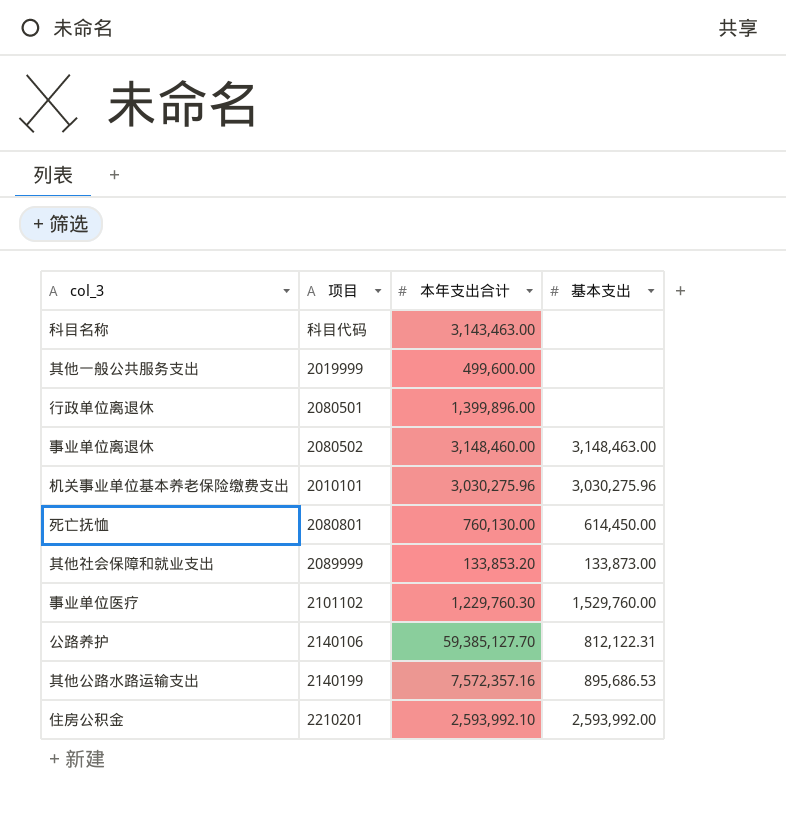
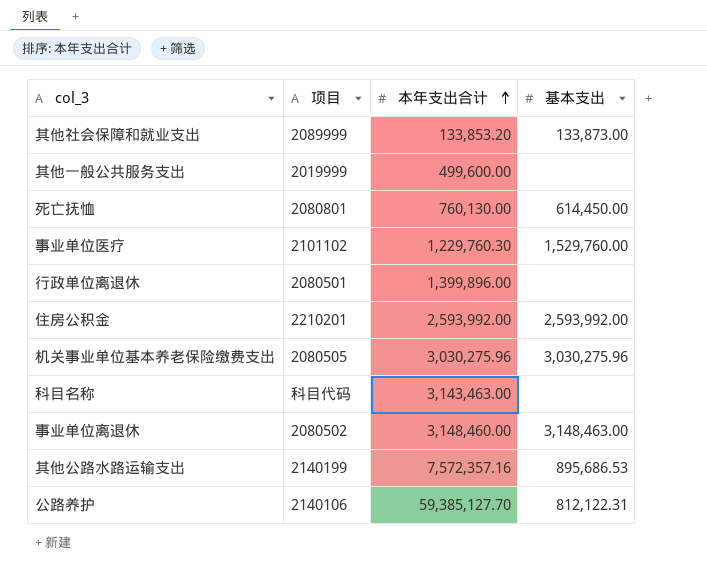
row order: none -> 本年支出合计 ascending
住房公积金 | 本年支出合计: 2,593,992.10 -> 2,593,992.00
机关事业单位基本养老保险缴费支出 | 项目: 2010101 -> 2080505

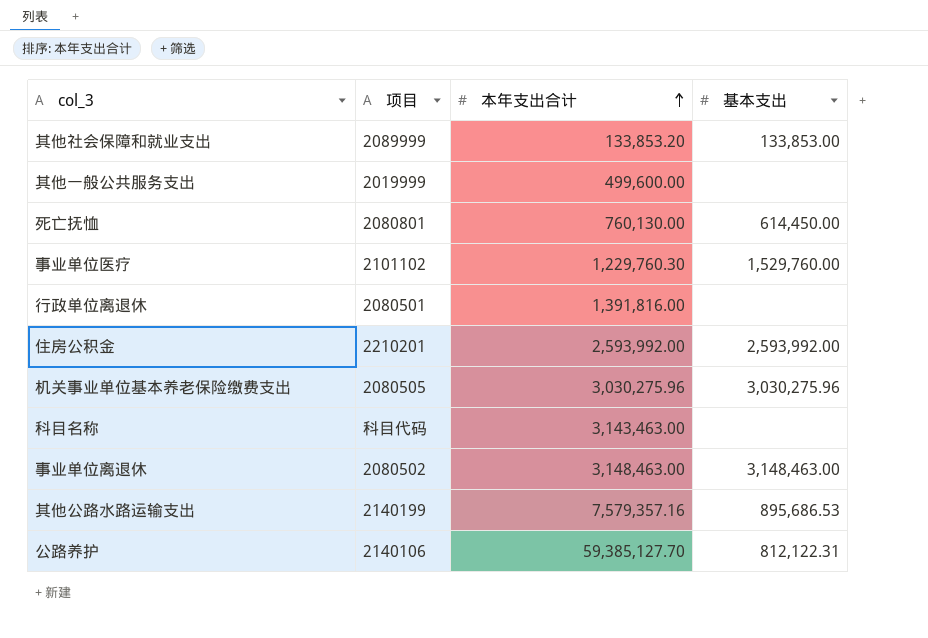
其他社会保障和就业支出 | 基本支出: 133,873.00 -> 133,853.00
行政单位离退休 | 本年支出合计: 1,399,896.00 -> 1,391,816.00
事业单位离退休 | 本年支出合计: 3,148,460.00 -> 3,148,463.00
其他公路水路运输支出 | 本年支出合计: 7,572,357.16 -> 7,579,357.16

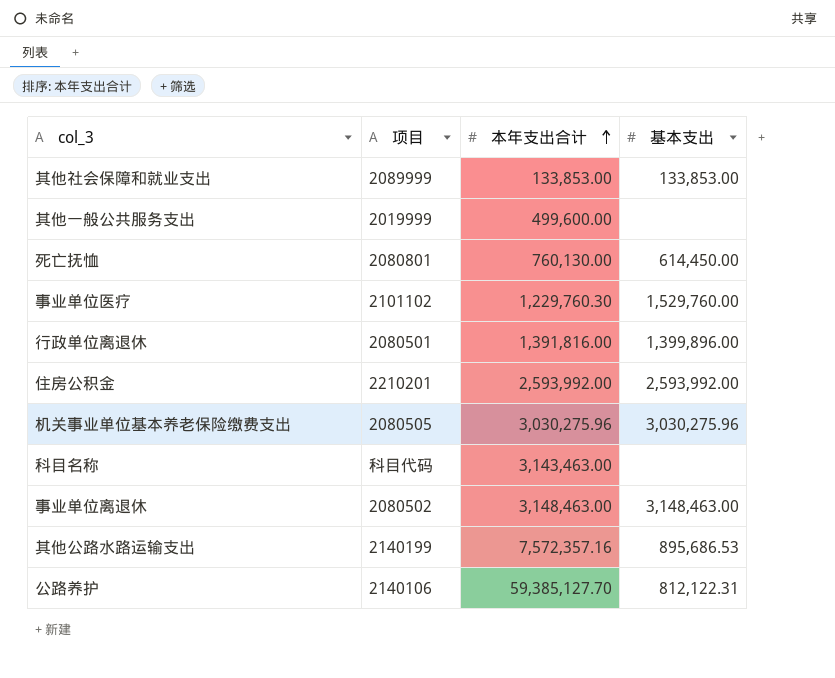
其他社会保障和就业支出 | 本年支出合计: 133,853.20 -> 133,853.00
行政单位离退休 | 基本支出: none -> 1,399,896.00
其他公路水路运输支出 | 本年支出合计: 7,579,357.16 -> 7,572,357.16

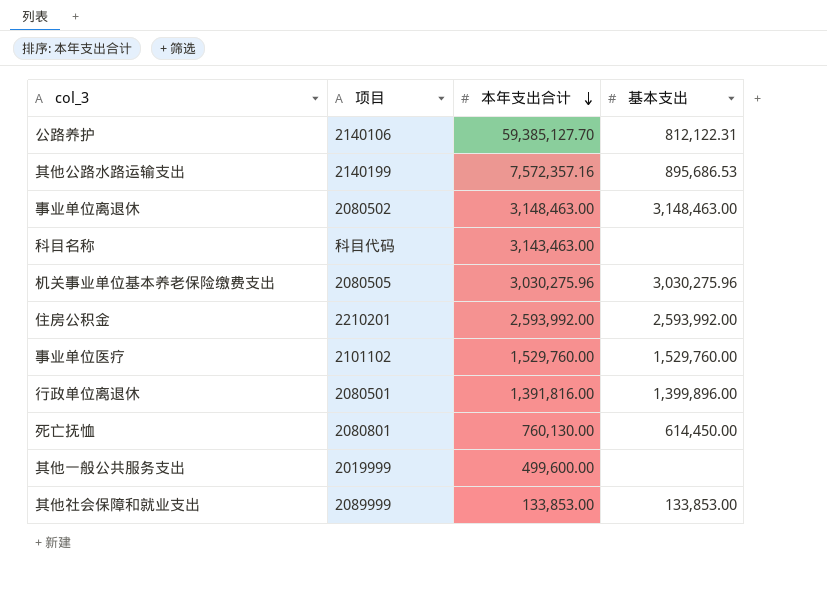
row order: 本年支出合计 ascending -> 本年支出合计 descending
事业单位医疗 | 本年支出合计: 1,229,760.30 -> 1,529,760.00

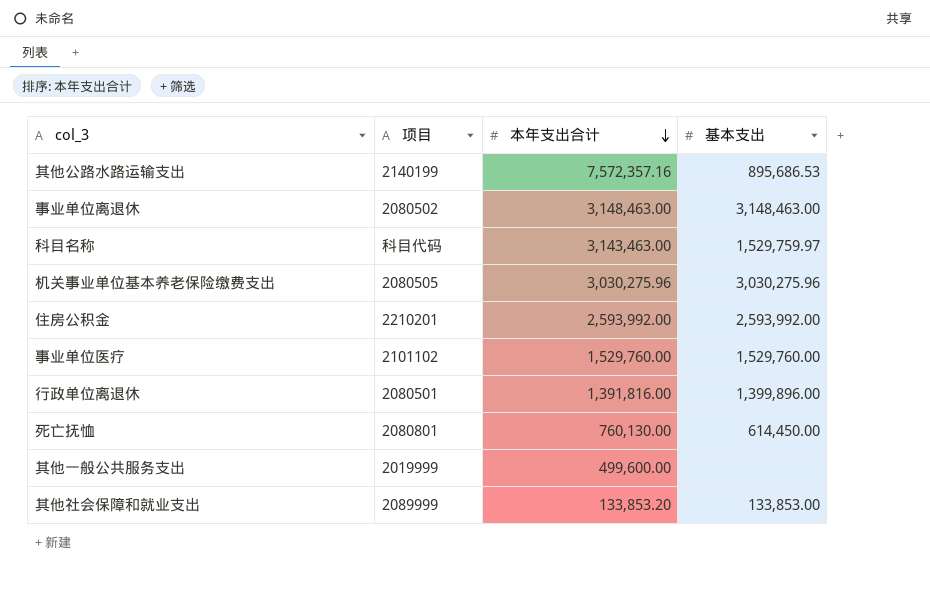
row 公路养护: 2140106 | 59,385,127.70 | 812,122.31 -> none
科目名称 | 基本支出: none -> 1,529,759.97
其他社会保障和就业支出 | 本年支出合计: 133,853.00 -> 133,853.20

